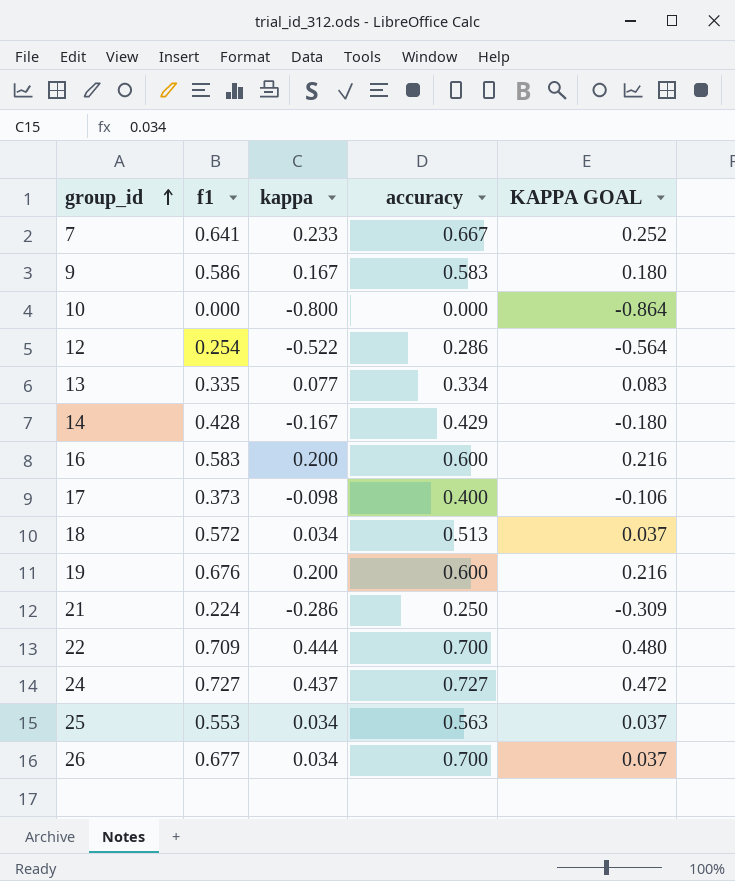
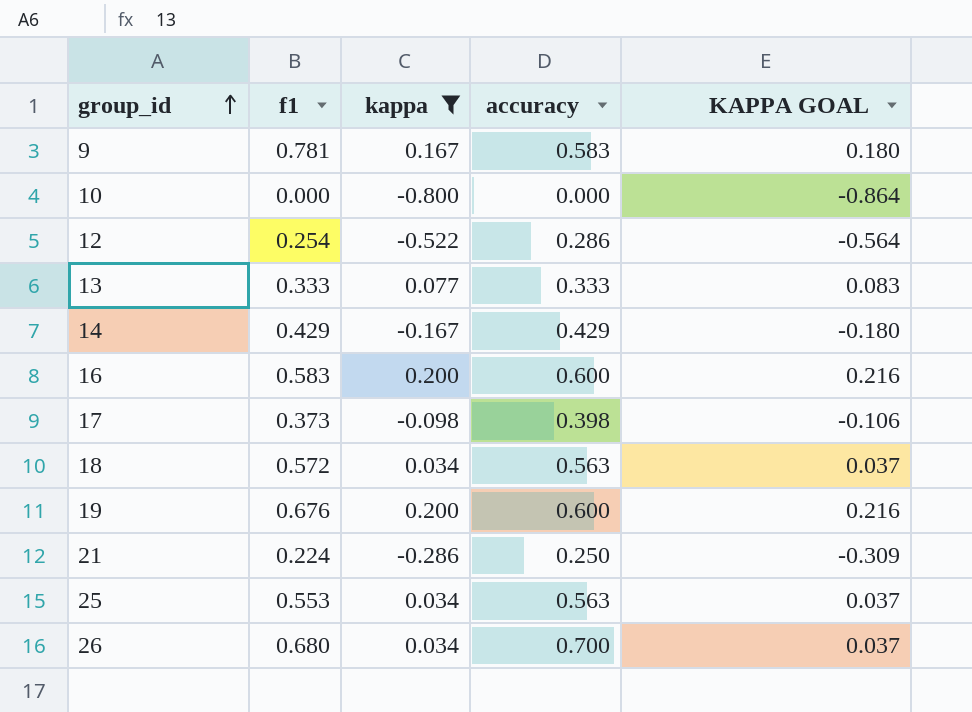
filter: none -> kappa <= 0.200
9 | f1: 0.586 -> 0.781
13 | f1: 0.335 -> 0.333
13 | accuracy: 0.334 -> 0.333
14 | f1: 0.428 -> 0.429
17 | accuracy: 0.400 -> 0.398
18 | accuracy: 0.513 -> 0.563
26 | f1: 0.677 -> 0.680

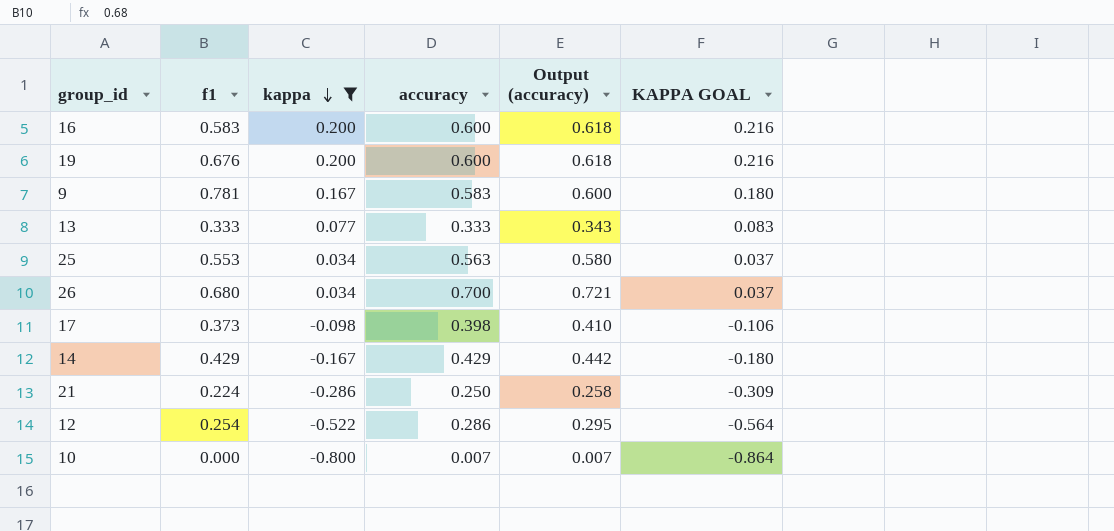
row order: group_id ascending -> kappa descending
column Output (accuracy) | formula: none -> [accuracy] * 1.03
row 18: 0.572 | 0.034 | 0.563 | 0.037 -> none
10 | accuracy: 0.000 -> 0.007

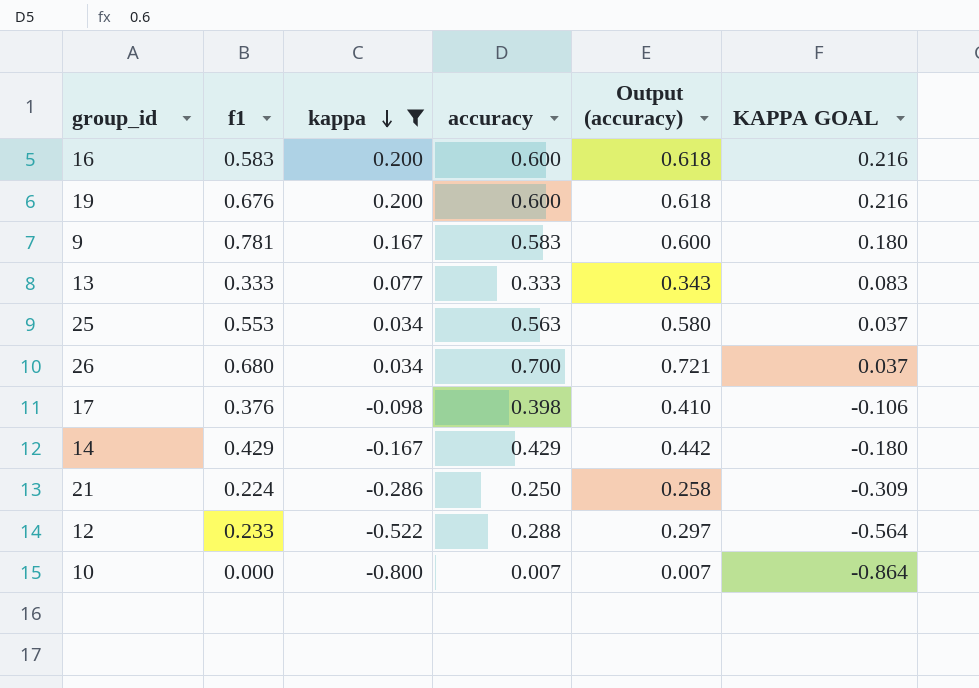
17 | f1: 0.373 -> 0.376
12 | f1: 0.254 -> 0.233
12 | accuracy: 0.286 -> 0.288
12 | Output (accuracy): 0.295 -> 0.297

